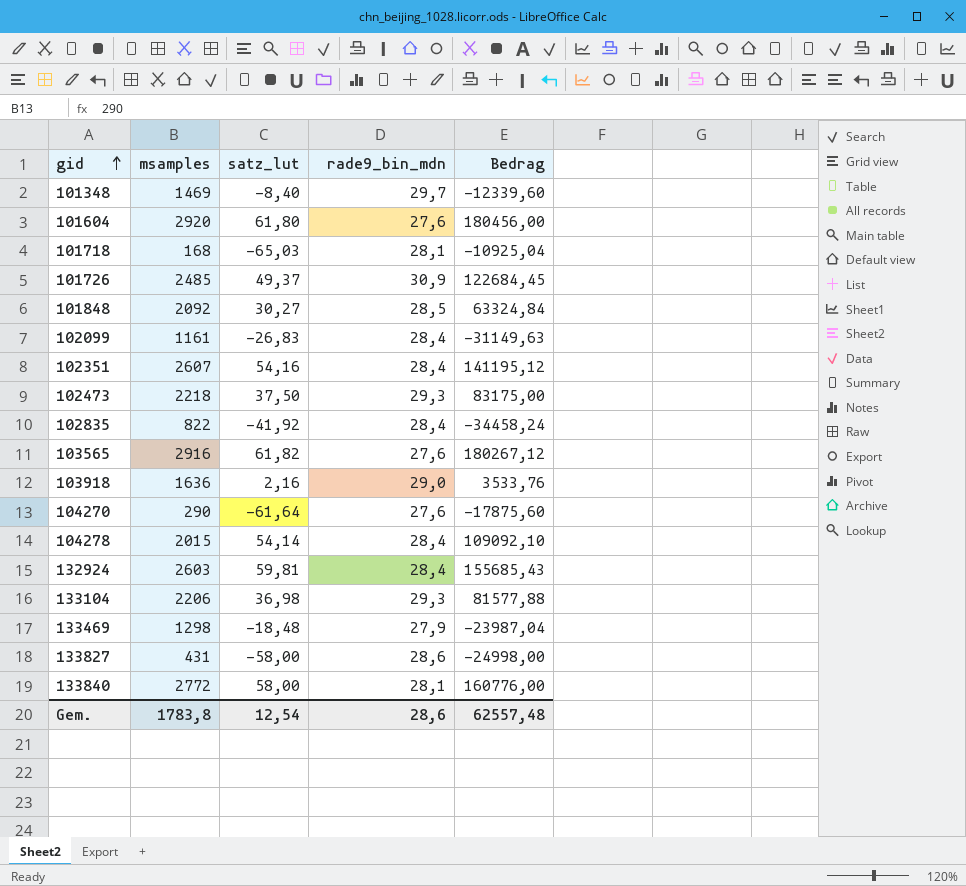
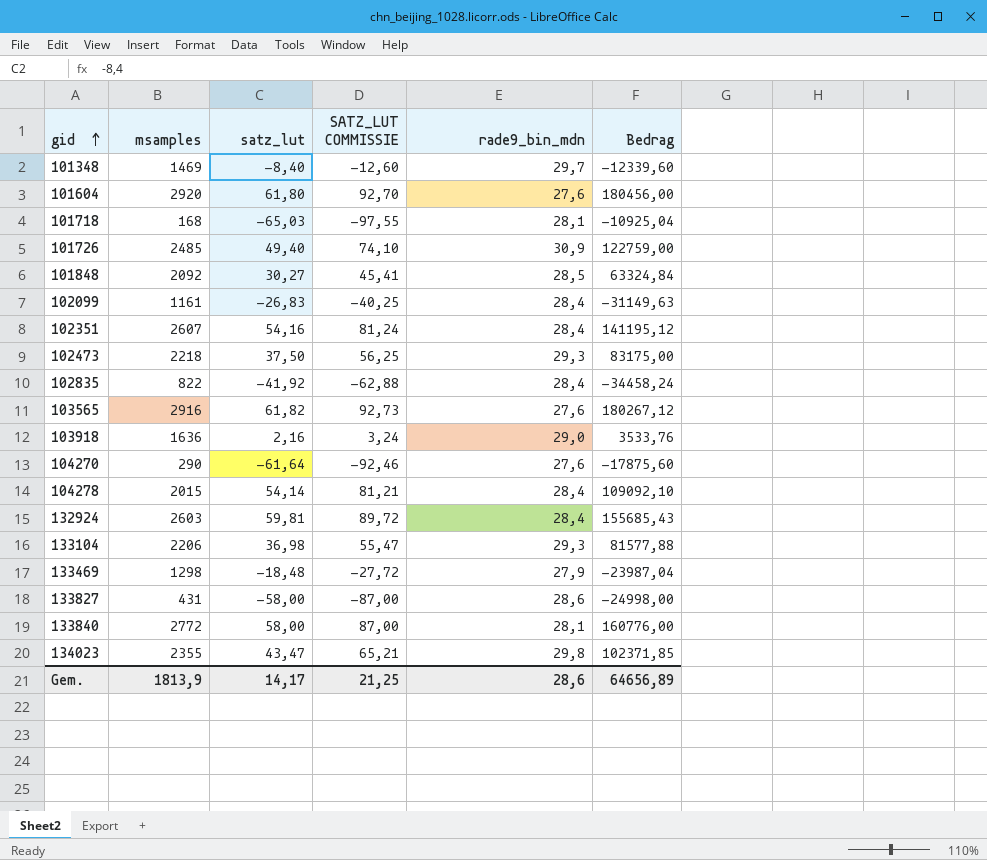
column SATZ_LUT COMMISSIE | formula: none -> [satz_lut] * 1,5
101726 | satz_lut: 49,37 -> 49,40
101726 | Bedrag: 122684,45 -> 122759,00
row 134023: none -> 2355 | 43,47 | 65,21 | 29,8 | 102371,85
Gem. | msamples: 1783,8 -> 1813,9
Gem. | satz_lut: 12,54 -> 14,17
Gem. | Bedrag: 62557,48 -> 64656,89

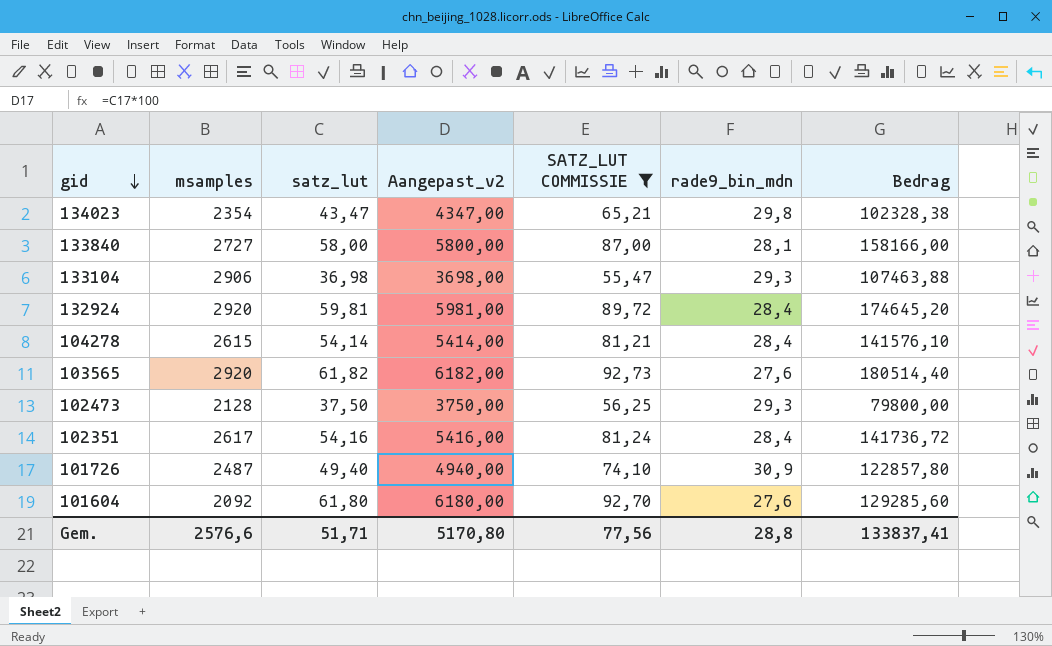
filter: none -> SATZ_LUT COMMISSIE >= 55,47
row order: gid ascending -> gid descending
column Aangepast_v2 | formula: none -> [satz_lut] * 100
134023 | msamples: 2355 -> 2354
134023 | Bedrag: 102371,85 -> 102328,38
133840 | msamples: 2772 -> 2727
133840 | Bedrag: 160776,00 -> 158166,00
133104 | msamples: 2206 -> 2906
133104 | Bedrag: 81577,88 -> 107463,88
132924 | msamples: 2603 -> 2920
132924 | Bedrag: 155685,43 -> 174645,20
104278 | msamples: 2015 -> 2615
104278 | Bedrag: 109092,10 -> 141576,10
103565 | msamples: 2916 -> 2920
103565 | Bedrag: 180267,12 -> 180514,40
102473 | msamples: 2218 -> 2128
102473 | Bedrag: 83175,00 -> 79800,00
102351 | msamples: 2607 -> 2617
102351 | Bedrag: 141195,12 -> 141736,72
101726 | msamples: 2485 -> 2487
101726 | Bedrag: 122759,00 -> 122857,80
101604 | msamples: 2920 -> 2092
101604 | Bedrag: 180456,00 -> 129285,60
Gem. | msamples: 1813,9 -> 2576,6
Gem. | satz_lut: 14,17 -> 51,71
Gem. | SATZ_LUT COMMISSIE: 21,25 -> 77,56
Gem. | rade9_bin_mdn: 28,6 -> 28,8
Gem. | Bedrag: 64656,89 -> 133837,41

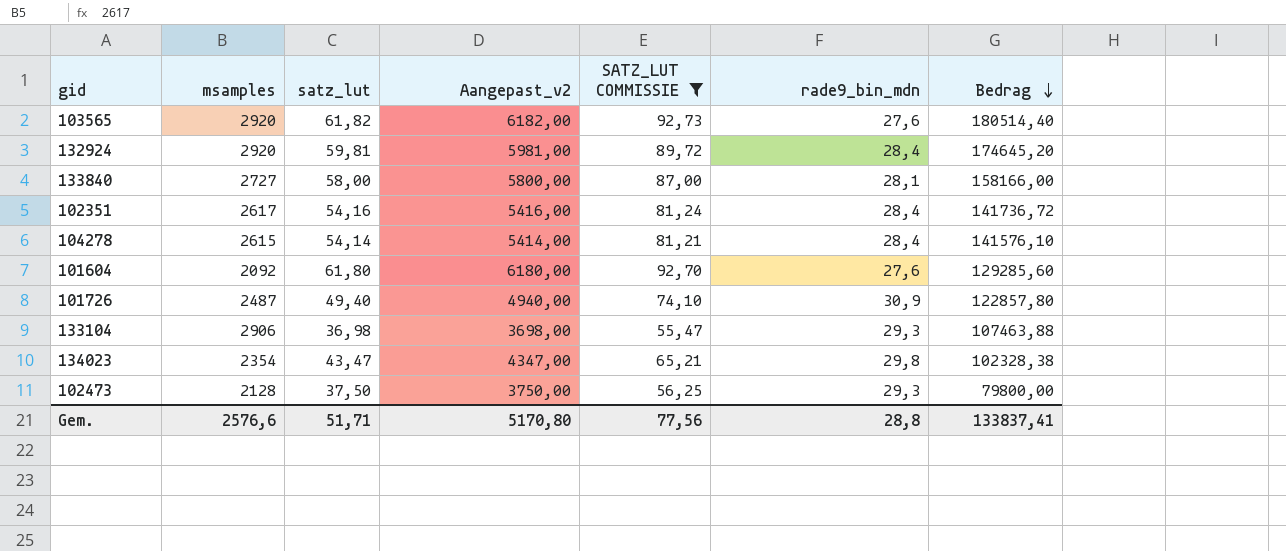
row order: gid descending -> Bedrag descending

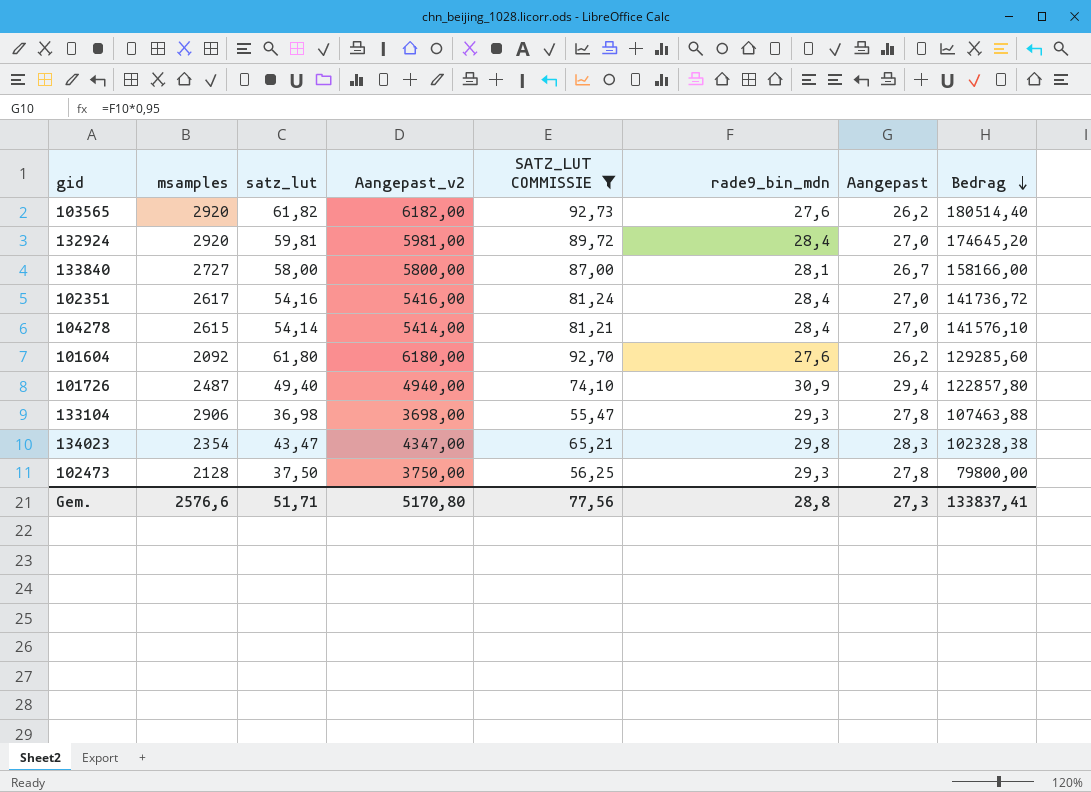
column Aangepast | formula: none -> [rade9_bin_mdn] * 0,95

